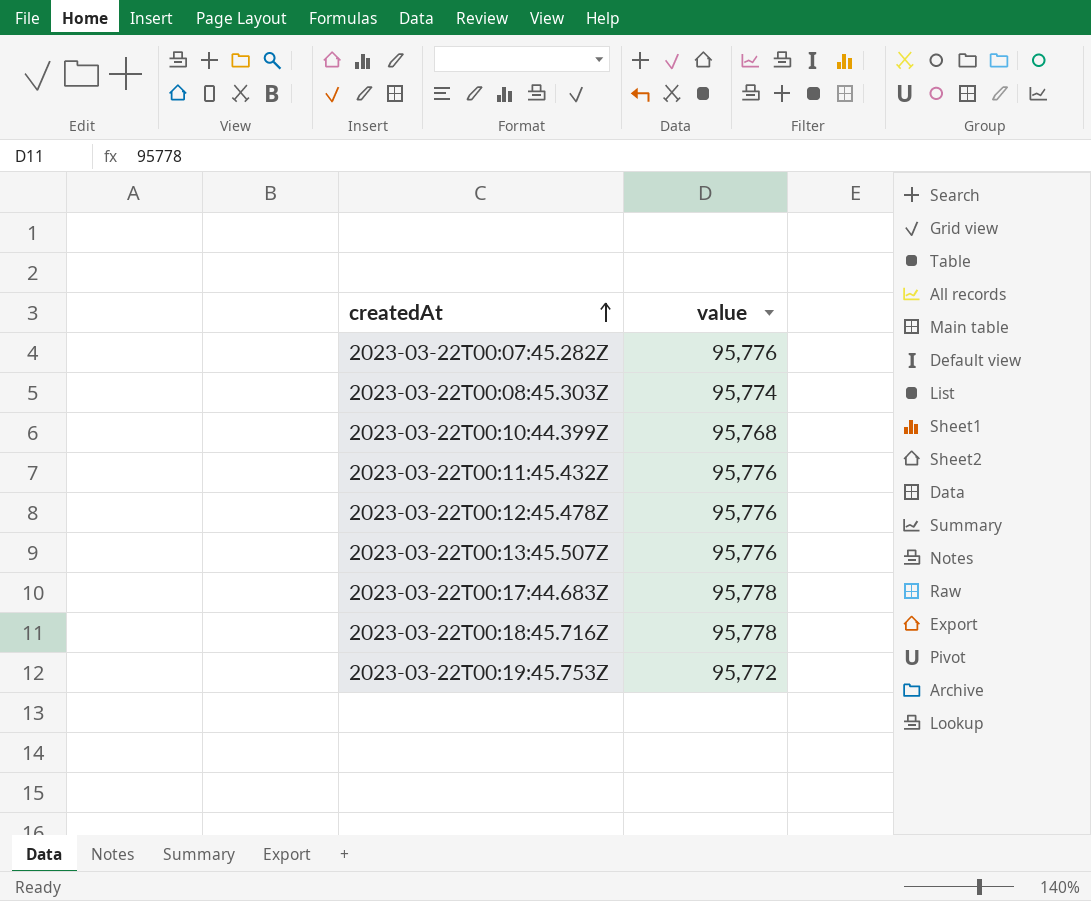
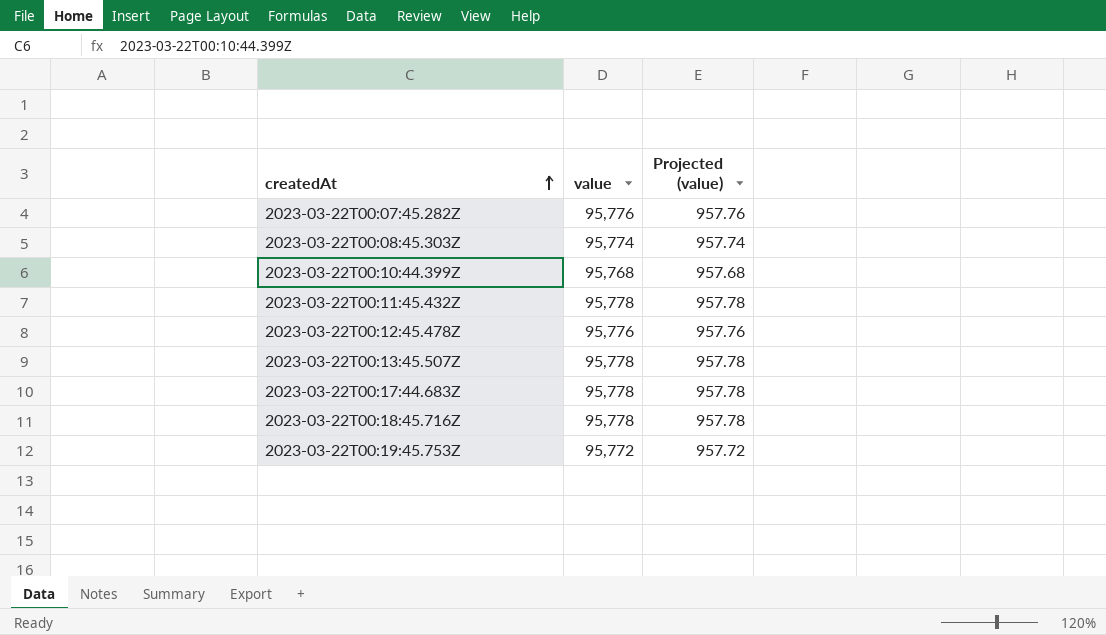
column Projected (value) | formula: none -> [value] * 0.01
2023-03-22T00:11:45.432Z | value: 95,776 -> 95,778
2023-03-22T00:13:45.507Z | value: 95,776 -> 95,778

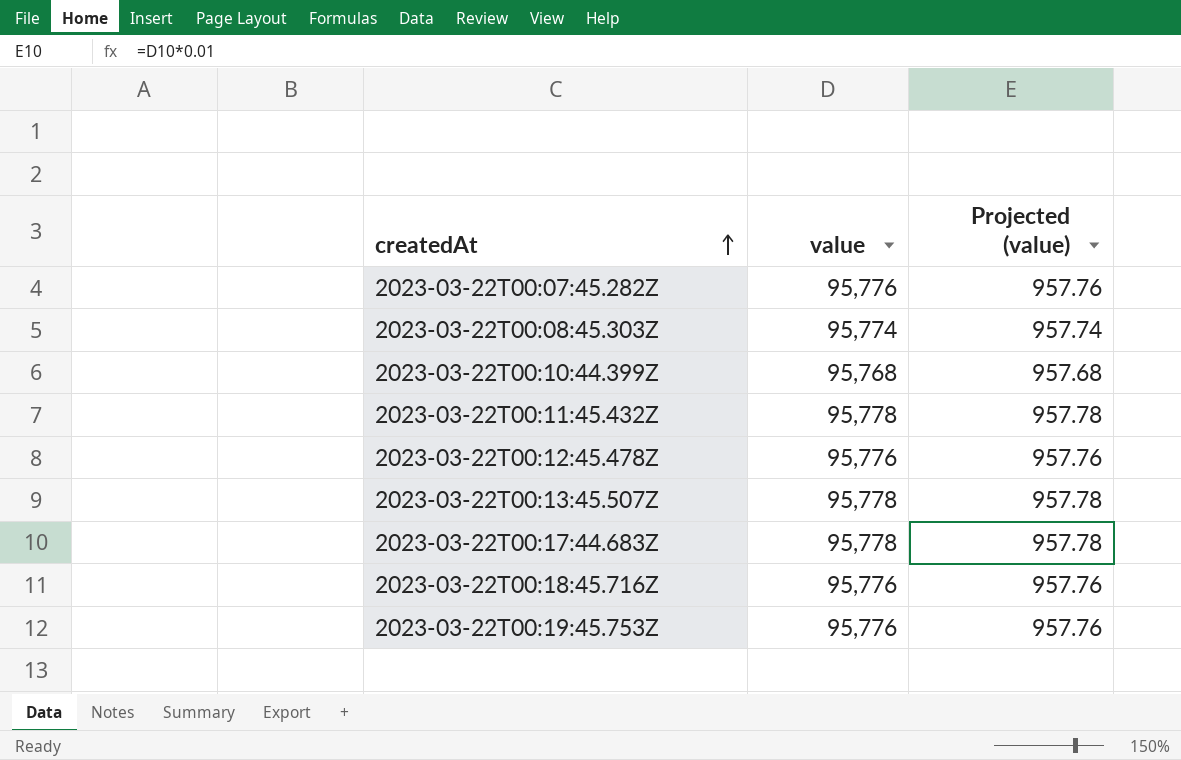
2023-03-22T00:18:45.716Z | value: 95,778 -> 95,776
2023-03-22T00:18:45.716Z | Projected (value): 957.78 -> 957.76
2023-03-22T00:19:45.753Z | value: 95,772 -> 95,776
2023-03-22T00:19:45.753Z | Projected (value): 957.72 -> 957.76

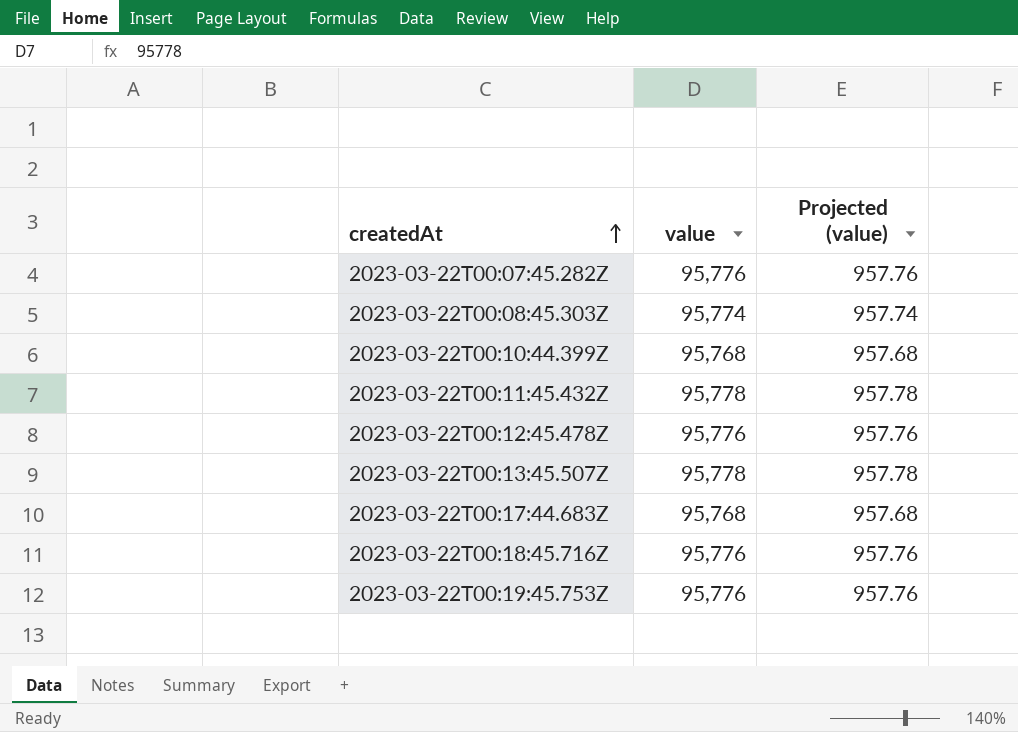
2023-03-22T00:17:44.683Z | value: 95,778 -> 95,768
2023-03-22T00:17:44.683Z | Projected (value): 957.78 -> 957.68

